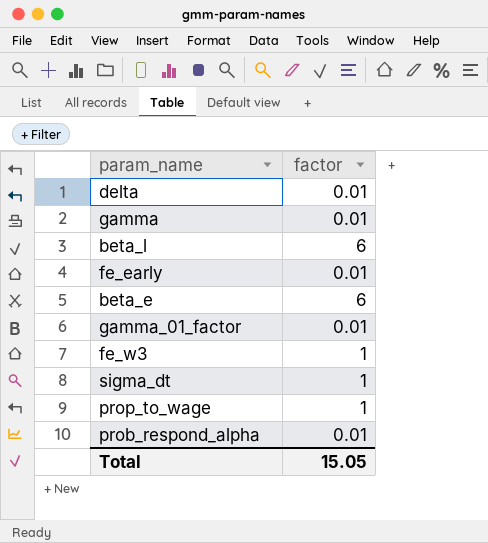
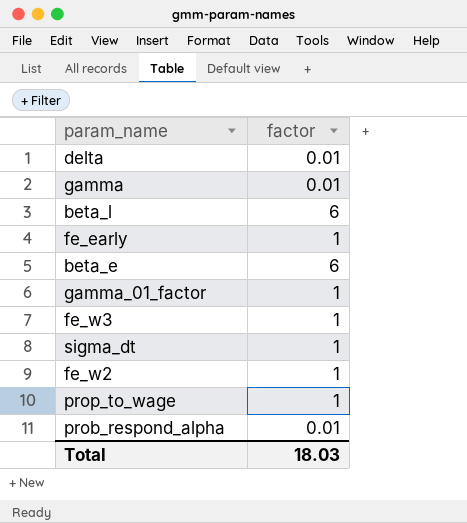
fe_early | factor: 0.01 -> 1
gamma_01_factor | factor: 0.01 -> 1
row fe_w2: none -> 1
Total | factor: 15.05 -> 18.03

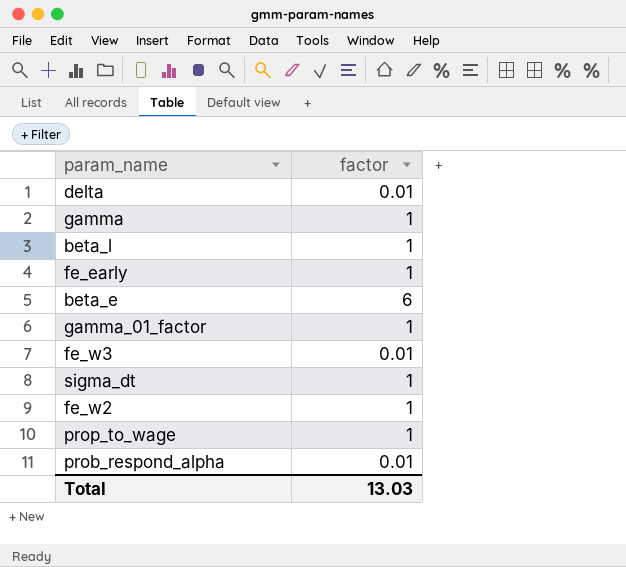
gamma | factor: 0.01 -> 1
beta_l | factor: 6 -> 1
fe_w3 | factor: 1 -> 0.01
Total | factor: 18.03 -> 13.03

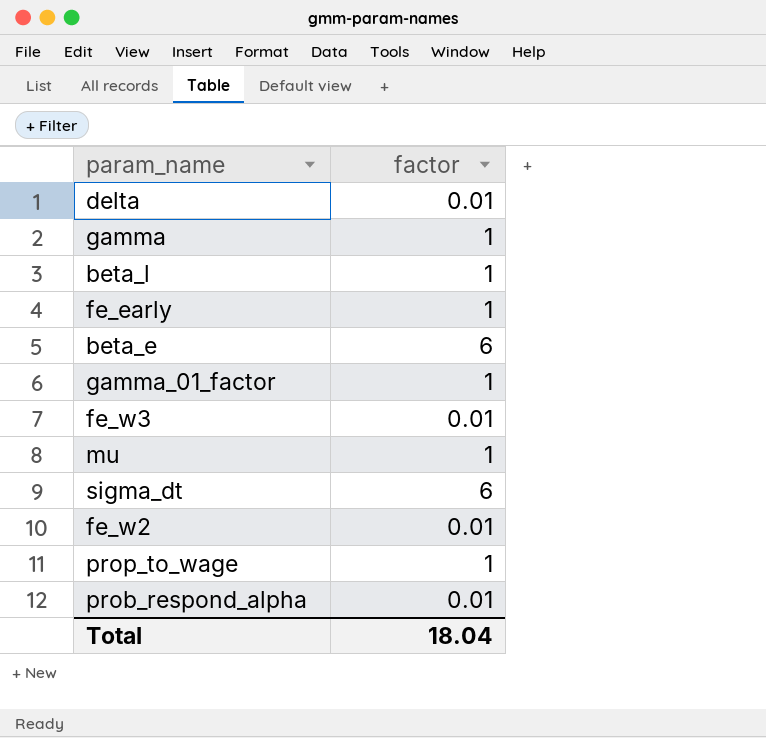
row mu: none -> 1
sigma_dt | factor: 1 -> 6
fe_w2 | factor: 1 -> 0.01
Total | factor: 13.03 -> 18.04

